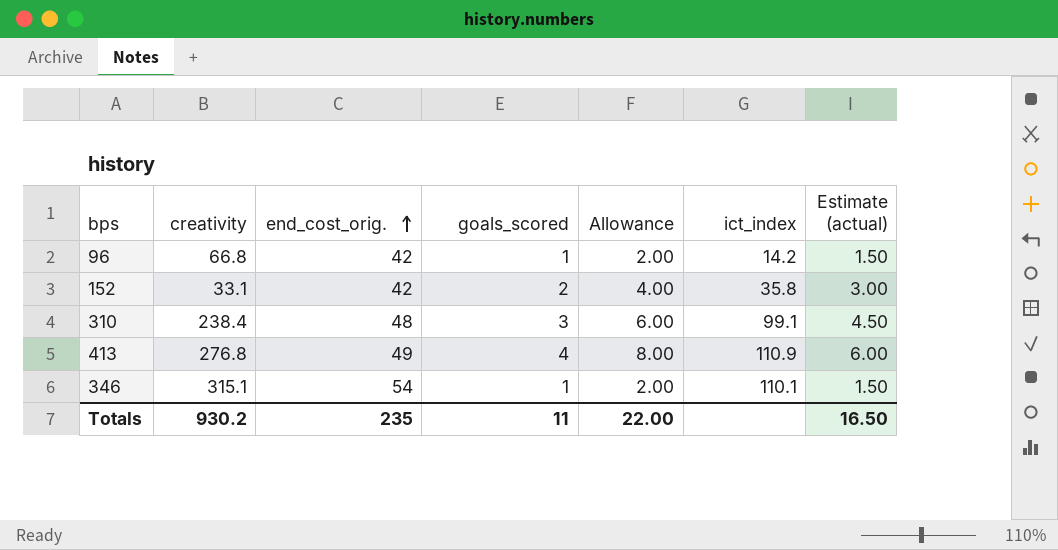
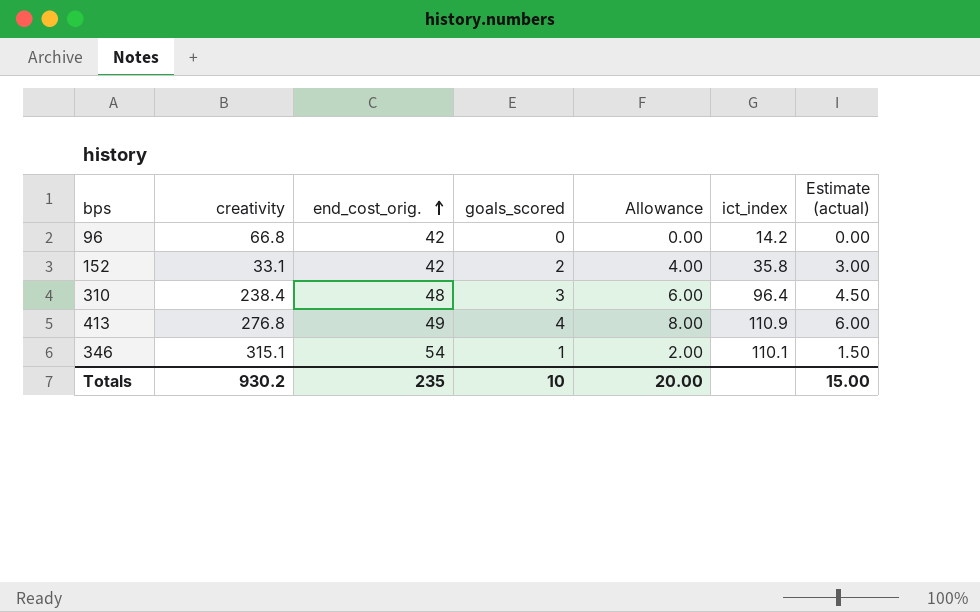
96 | goals_scored: 1 -> 0
96 | Allowance: 2.00 -> 0.00
96 | Estimate (actual): 1.50 -> 0.00
310 | ict_index: 99.1 -> 96.4
Totals | goals_scored: 11 -> 10
Totals | Allowance: 22.00 -> 20.00
Totals | Estimate (actual): 16.50 -> 15.00

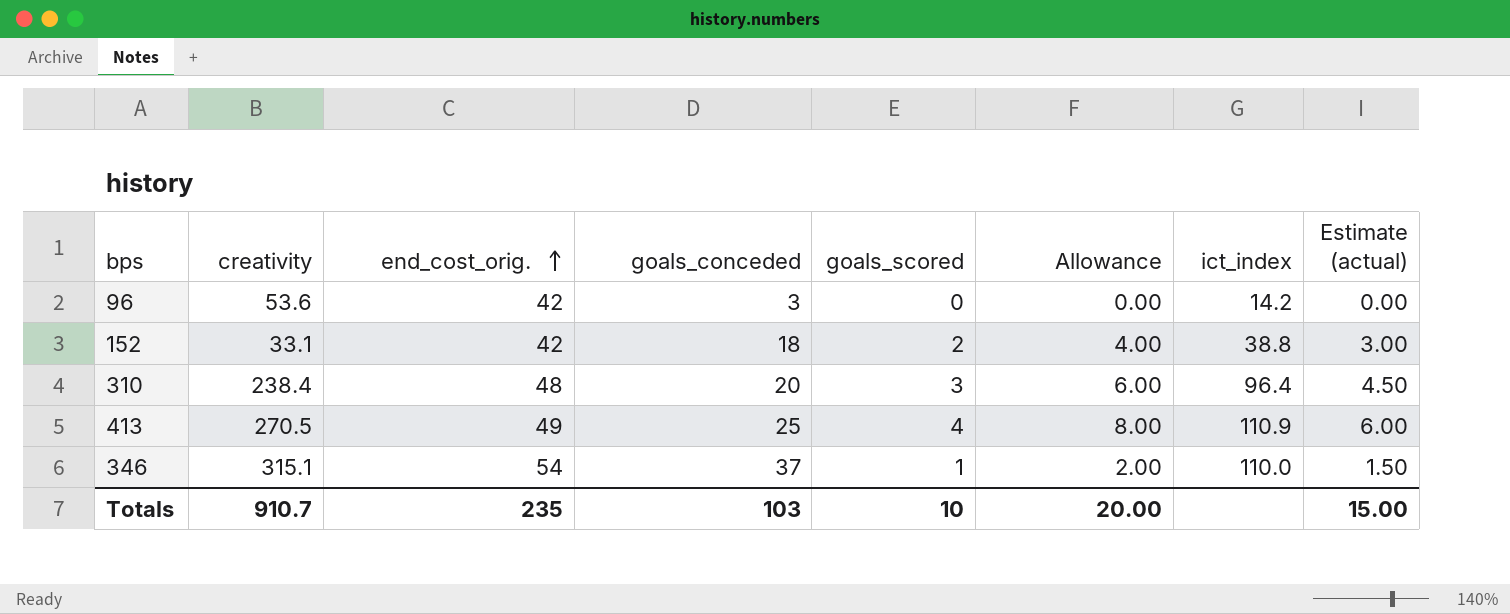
column goals_conceded | position: none -> 4
96 | creativity: 66.8 -> 53.6
152 | ict_index: 35.8 -> 38.8
413 | creativity: 276.8 -> 270.5
346 | ict_index: 110.1 -> 110.0
Totals | creativity: 930.2 -> 910.7

